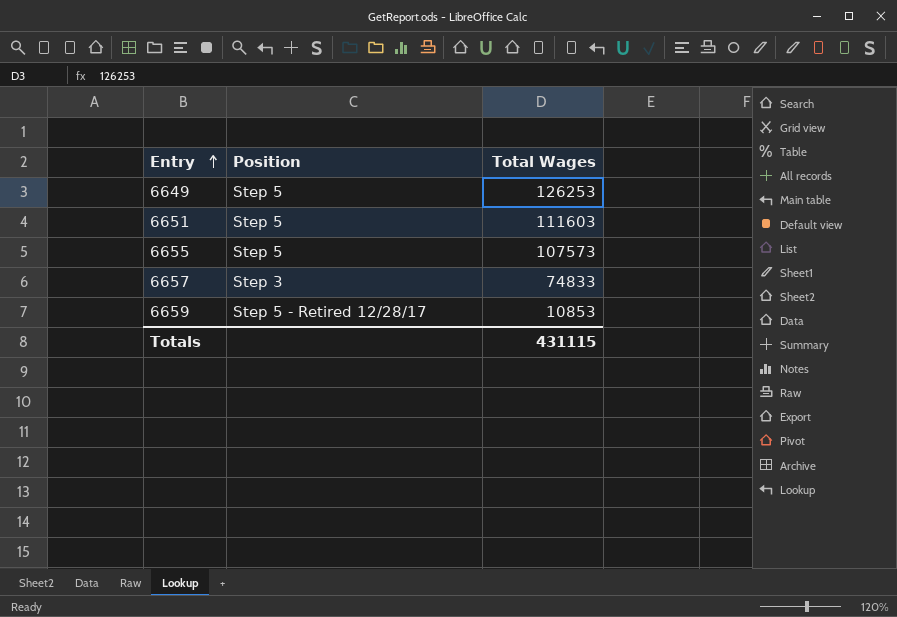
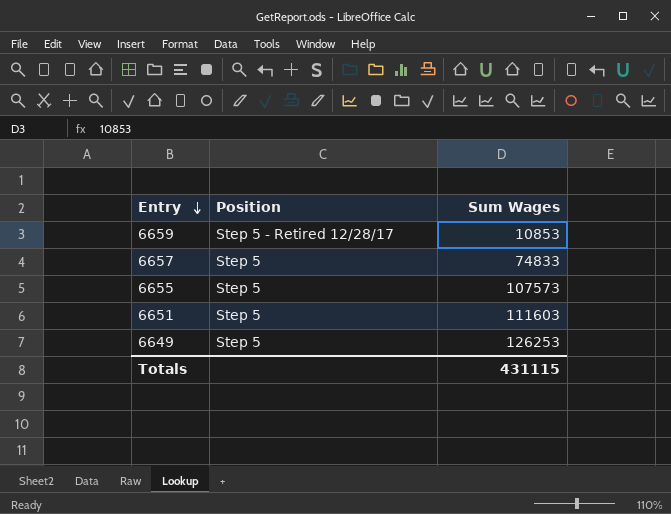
row order: Entry ascending -> Entry descending
column name: Total Wages -> Sum Wages
6657 | Position: Step 3 -> Step 5

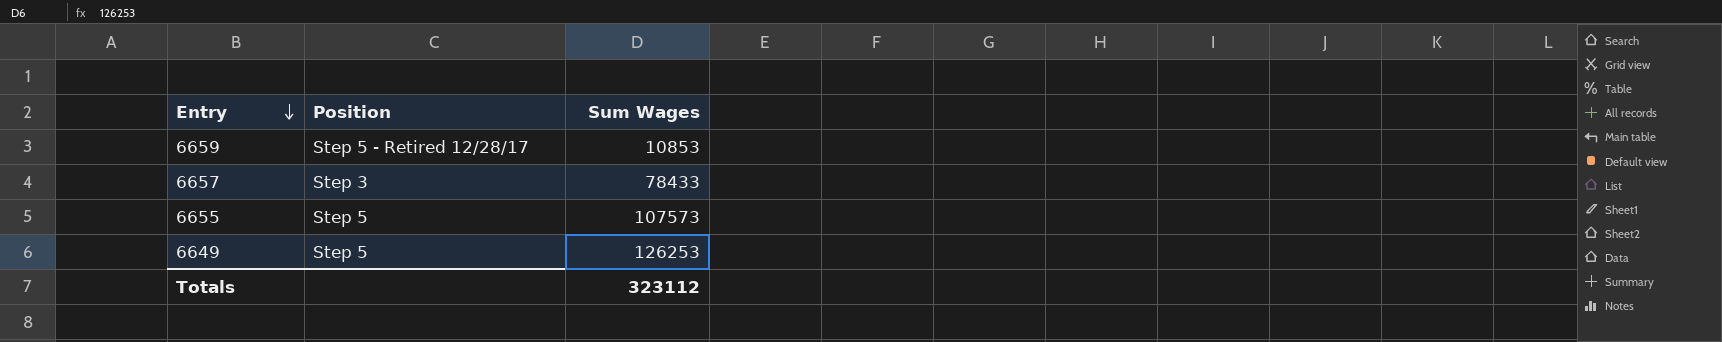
row 6651: Step 5 | 111603 -> none
6657 | Position: Step 5 -> Step 3
6657 | Sum Wages: 74833 -> 78433
Totals | Sum Wages: 431115 -> 323112

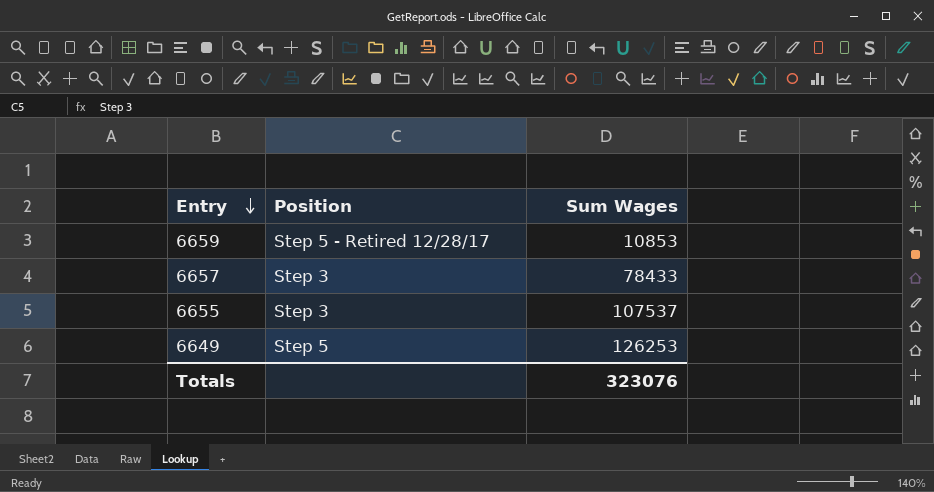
6655 | Position: Step 5 -> Step 3
6655 | Sum Wages: 107573 -> 107537
Totals | Sum Wages: 323112 -> 323076

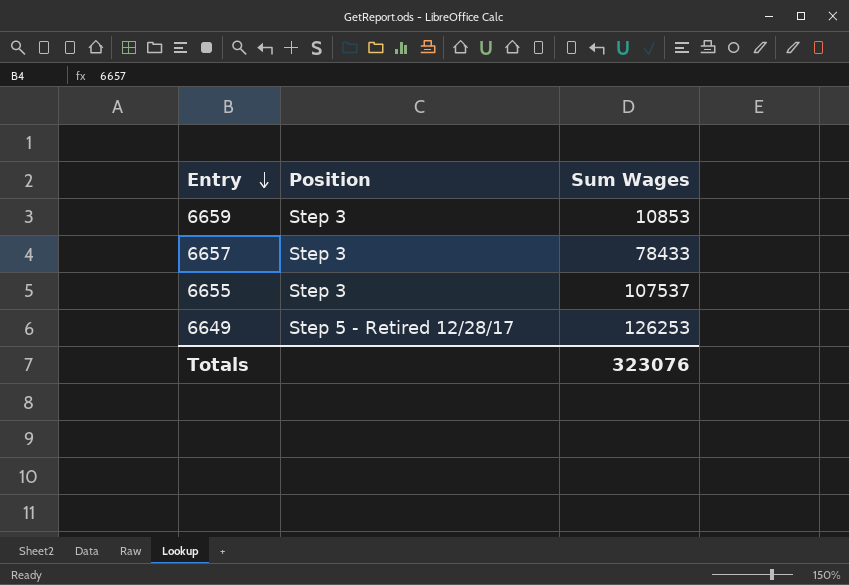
6659 | Position: Step 5 - Retired 12/28/17 -> Step 3
6649 | Position: Step 5 -> Step 5 - Retired 12/28/17

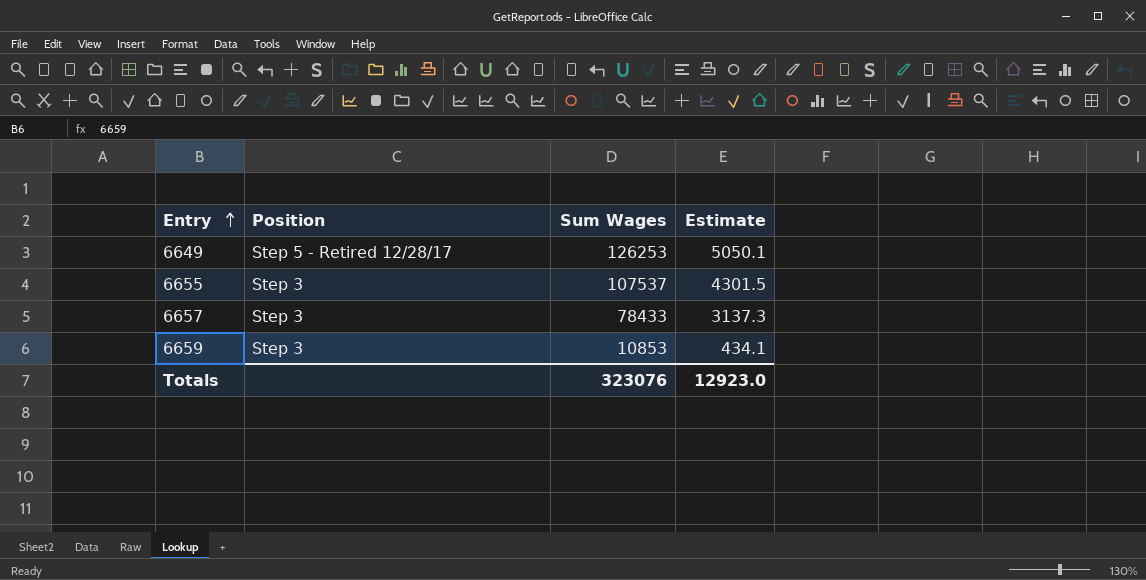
row order: Entry descending -> Entry ascending
column Estimate | formula: none -> [Sum Wages] * 0.04

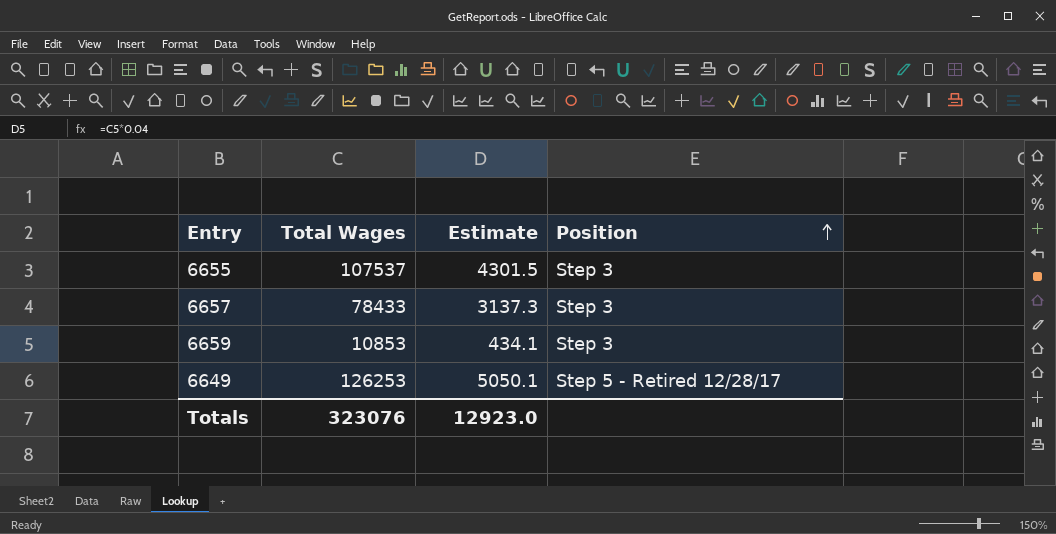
row order: Entry ascending -> Position ascending
column name: Sum Wages -> Total Wages
column Position | position: 2 -> 4

